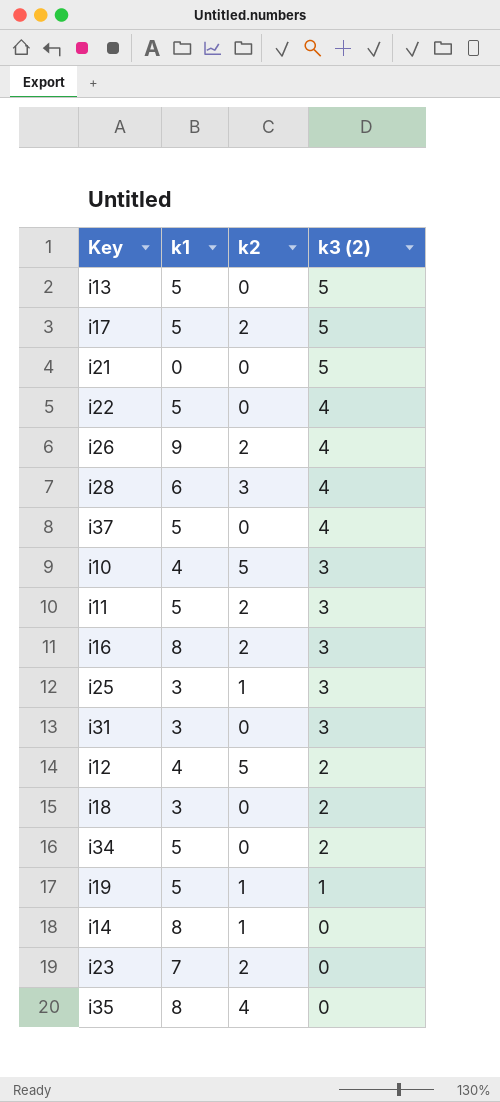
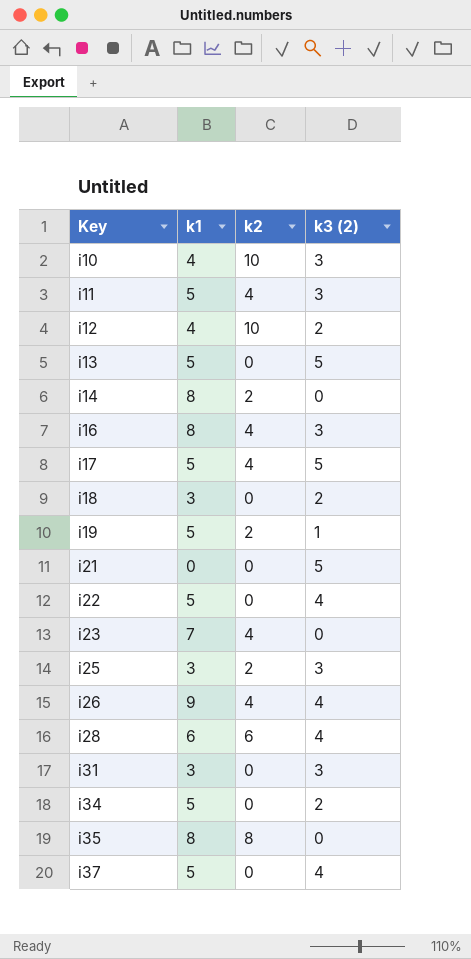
row order: k3 (2) descending -> Key ascending
i10 | k2: 5 -> 10
i11 | k2: 2 -> 4
i12 | k2: 5 -> 10
i14 | k2: 1 -> 2
i16 | k2: 2 -> 4
i17 | k2: 2 -> 4
i19 | k2: 1 -> 2
i23 | k2: 2 -> 4
i25 | k2: 1 -> 2
i26 | k2: 2 -> 4
i28 | k2: 3 -> 6
i35 | k2: 4 -> 8

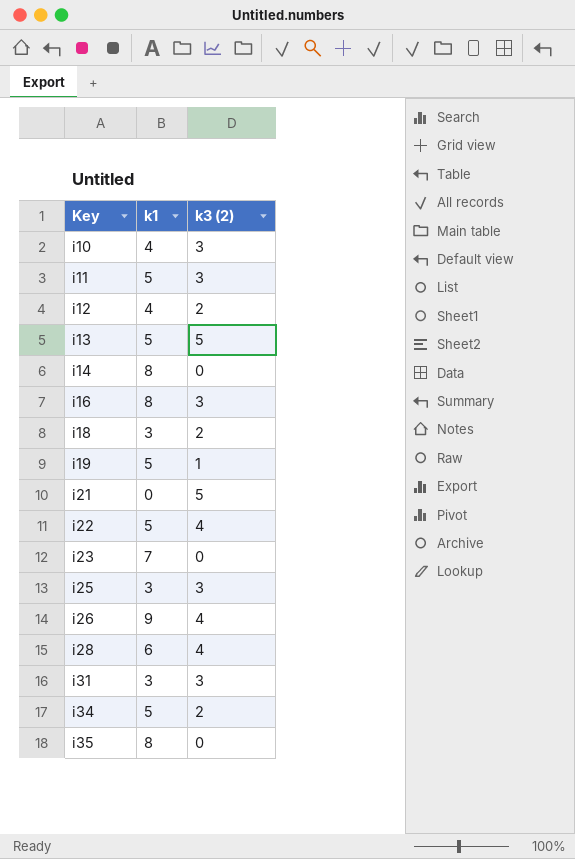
column k2 | position: 3 -> none
row i17: 5 | 4 | 5 -> none
row i37: 5 | 0 | 4 -> none

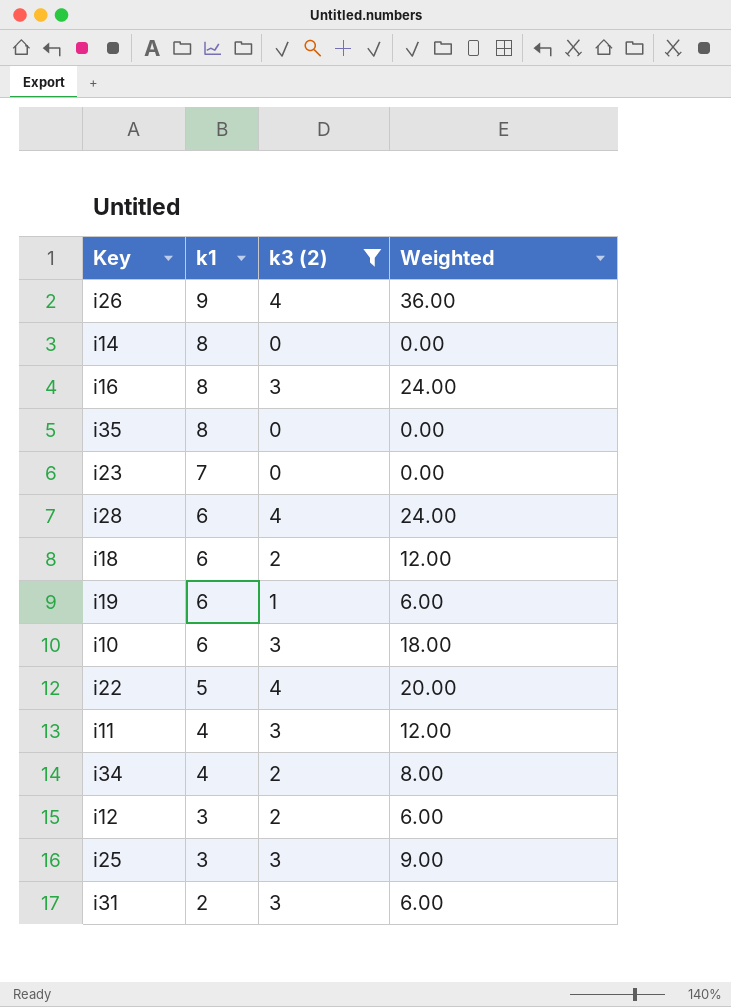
filter: none -> k3 (2) != 5
row order: Key ascending -> k1 descending
column Weighted | formula: none -> [k1] * [k3 (2)]
i18 | k1: 3 -> 6
i19 | k1: 5 -> 6
i10 | k1: 4 -> 6
i11 | k1: 5 -> 4
i34 | k1: 5 -> 4
i12 | k1: 4 -> 3
i31 | k1: 3 -> 2

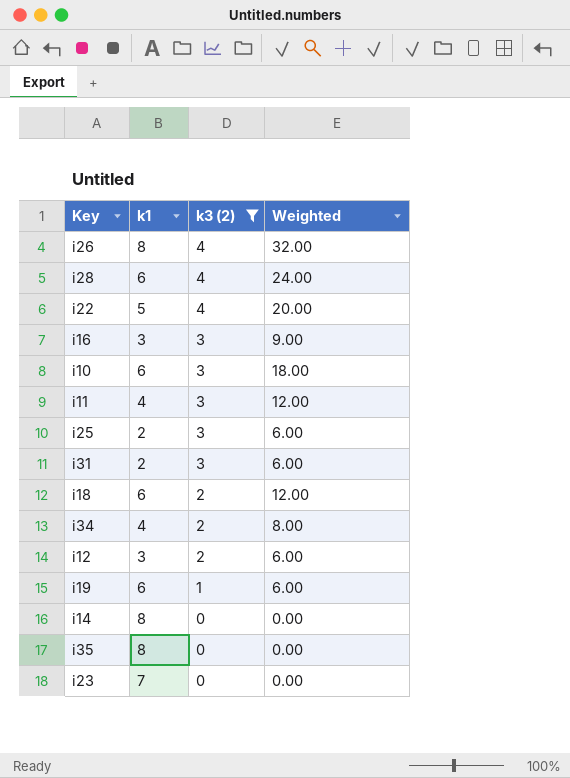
row order: k1 descending -> k3 (2) descending
i26 | k1: 9 -> 8
i26 | Weighted: 36.00 -> 32.00
i16 | k1: 8 -> 3
i16 | Weighted: 24.00 -> 9.00
i25 | k1: 3 -> 2
i25 | Weighted: 9.00 -> 6.00

